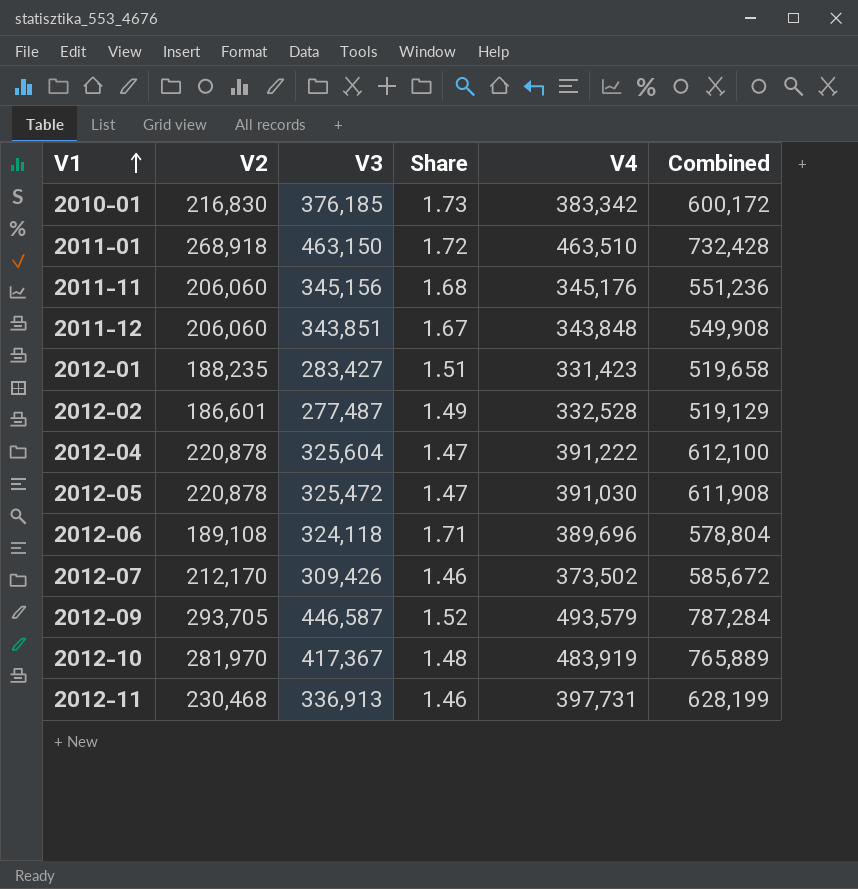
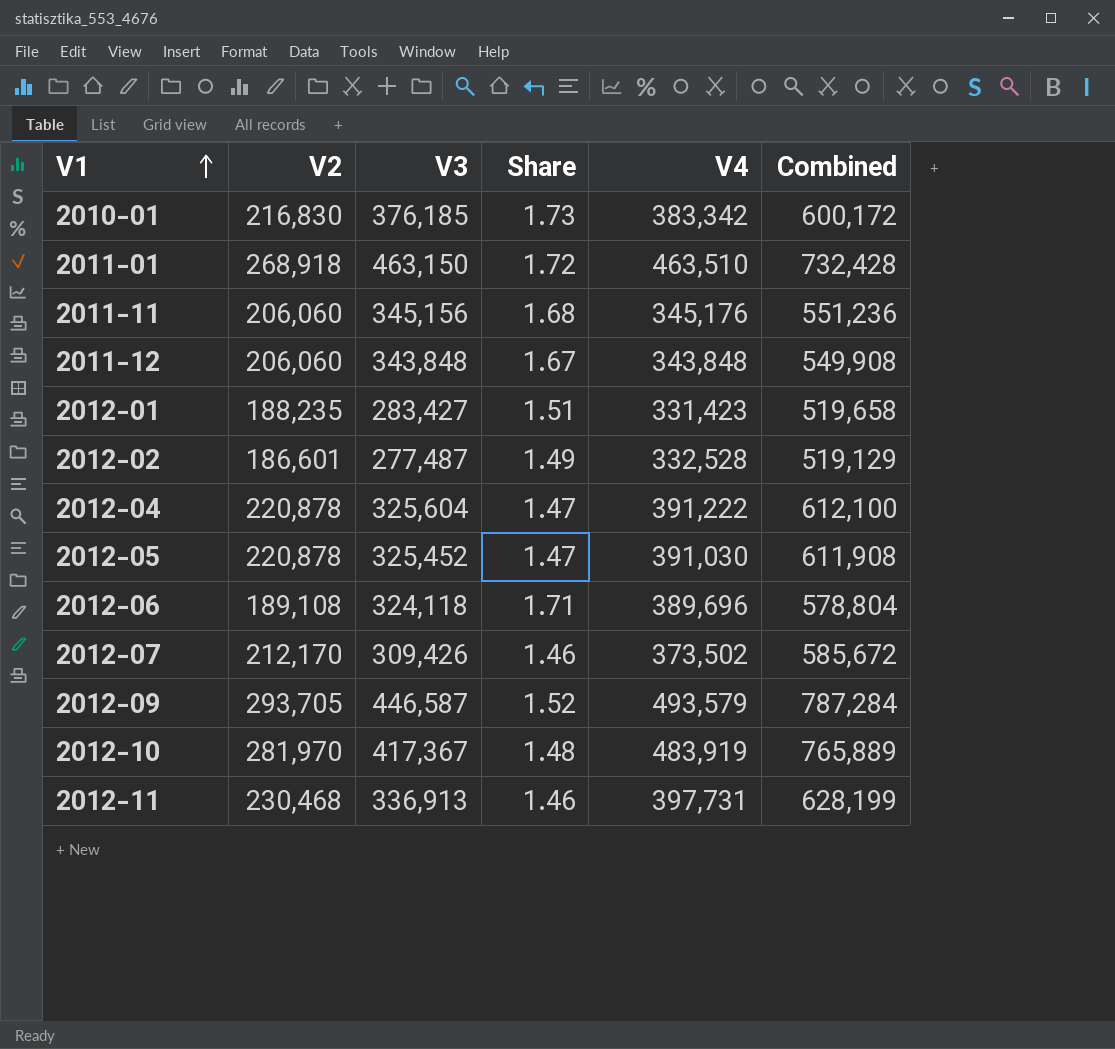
2011-12 | V3: 343,851 -> 343,848
2012-05 | V3: 325,472 -> 325,452

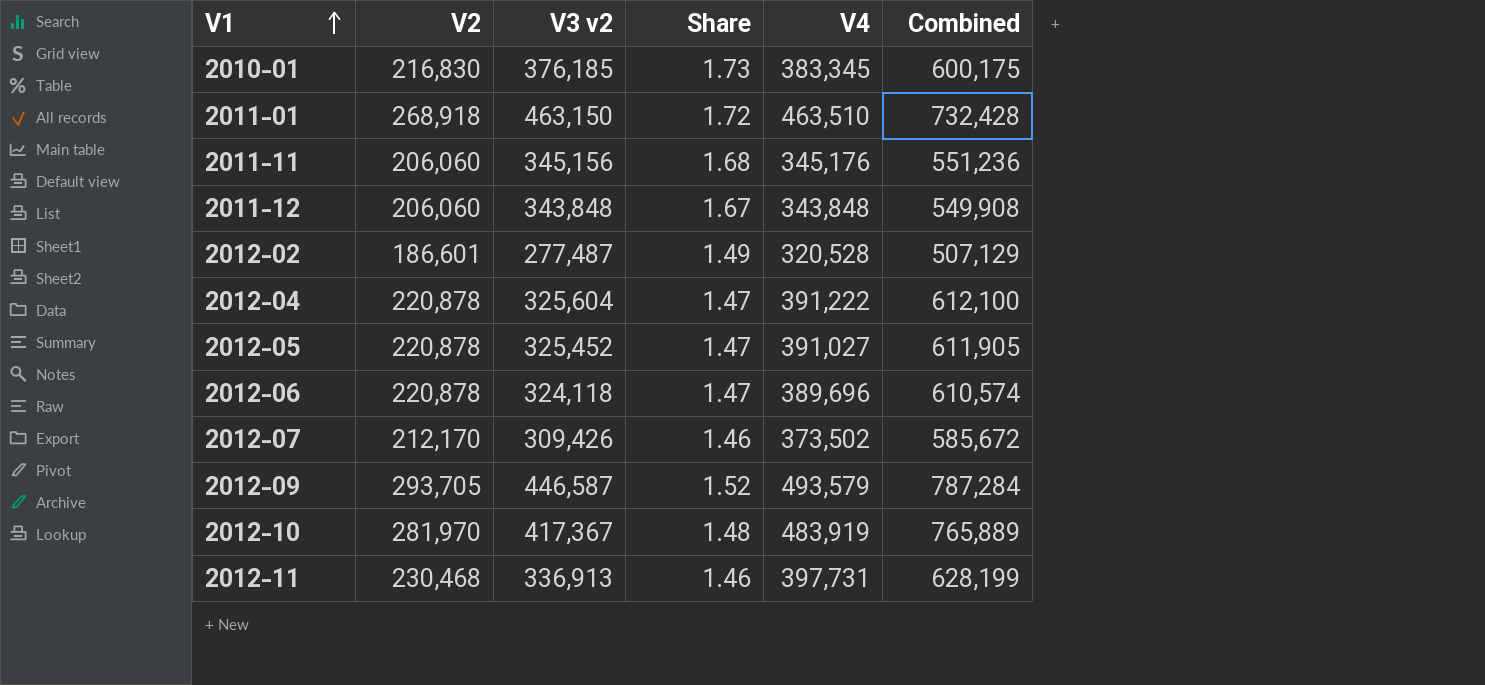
column name: V3 -> V3 v2
row 2012-01: 188,235 | 283,427 | 1.51 | 331,423 | 519,658 -> none
2010-01 | V4: 383,342 -> 383,345
2010-01 | Combined: 600,172 -> 600,175
2012-02 | V4: 332,528 -> 320,528
2012-02 | Combined: 519,129 -> 507,129
2012-05 | V4: 391,030 -> 391,027
2012-05 | Combined: 611,908 -> 611,905
2012-06 | V2: 189,108 -> 220,878
2012-06 | Share: 1.71 -> 1.47
2012-06 | Combined: 578,804 -> 610,574

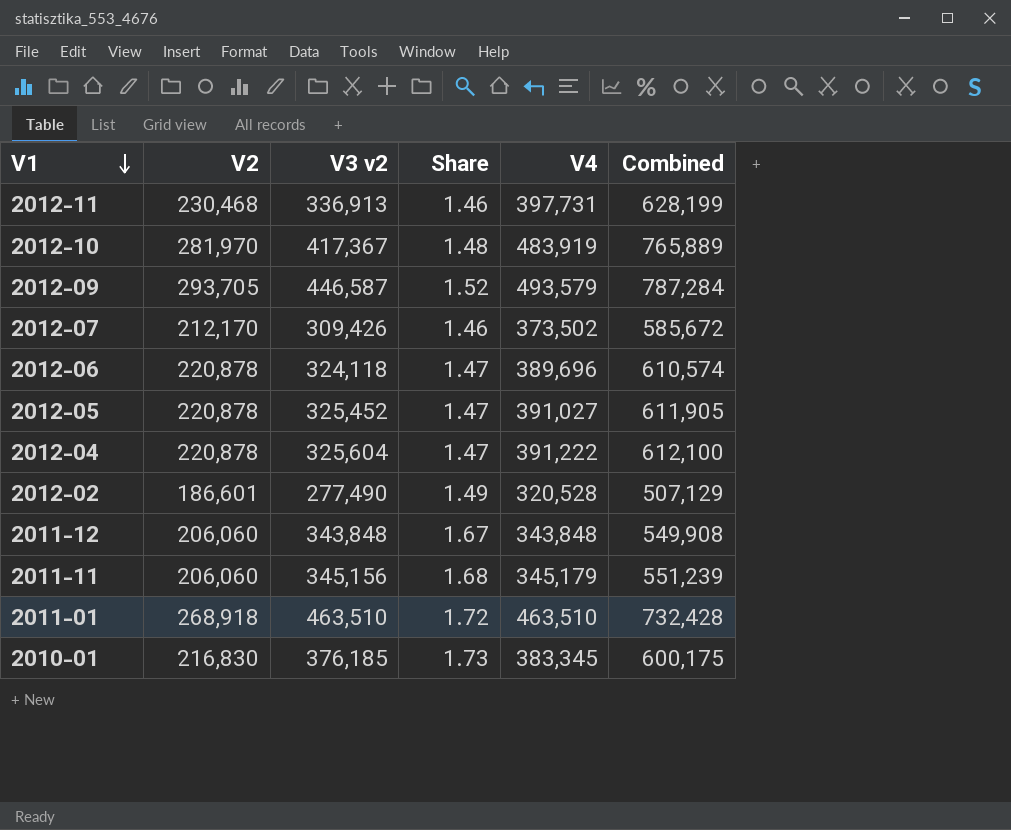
row order: V1 ascending -> V1 descending
2012-02 | V3 v2: 277,487 -> 277,490
2011-11 | V4: 345,176 -> 345,179
2011-11 | Combined: 551,236 -> 551,239
2011-01 | V3 v2: 463,150 -> 463,510

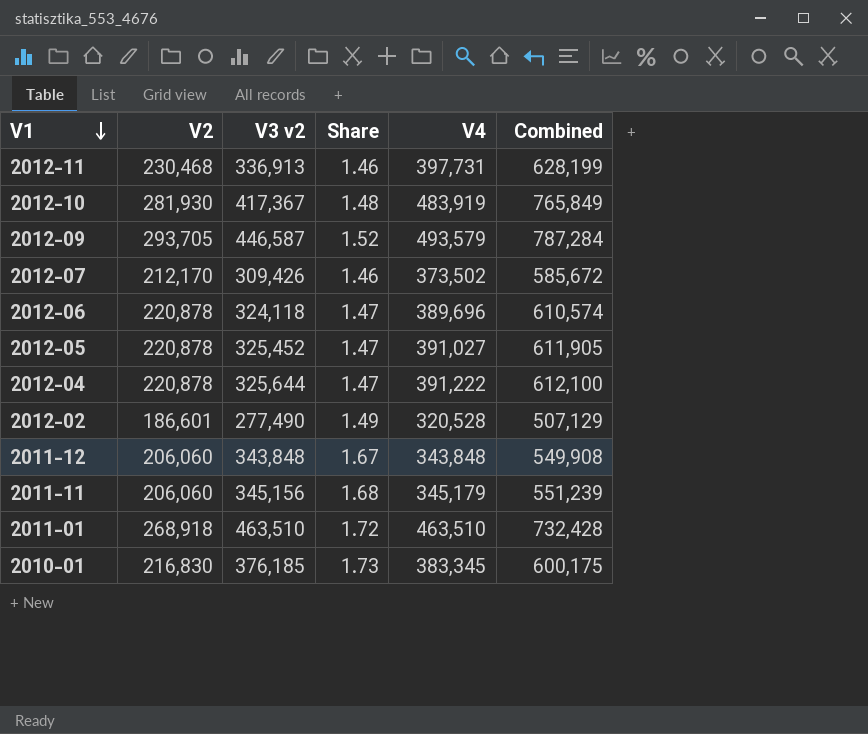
2012-10 | V2: 281,970 -> 281,930
2012-10 | Combined: 765,889 -> 765,849
2012-04 | V3 v2: 325,604 -> 325,644

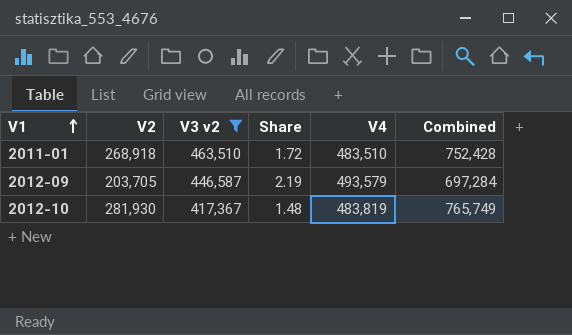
filter: none -> V3 v2 >= 417,367
row order: V1 descending -> V1 ascending
2011-01 | V4: 463,510 -> 483,510
2011-01 | Combined: 732,428 -> 752,428
2012-09 | V2: 293,705 -> 203,705
2012-09 | Share: 1.52 -> 2.19
2012-09 | Combined: 787,284 -> 697,284
2012-10 | V4: 483,919 -> 483,819
2012-10 | Combined: 765,849 -> 765,749

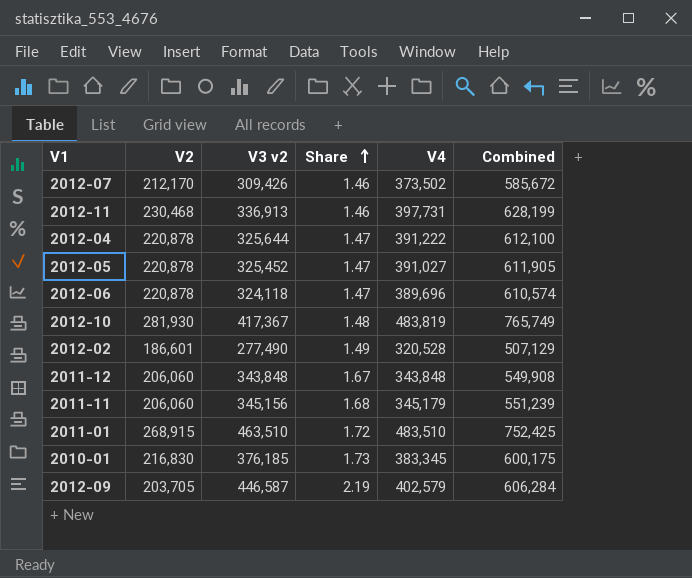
filter: V3 v2 >= 417,367 -> none
row order: V1 ascending -> Share ascending
2011-01 | V2: 268,918 -> 268,915
2011-01 | Combined: 752,428 -> 752,425
2012-09 | V4: 493,579 -> 402,579
2012-09 | Combined: 697,284 -> 606,284

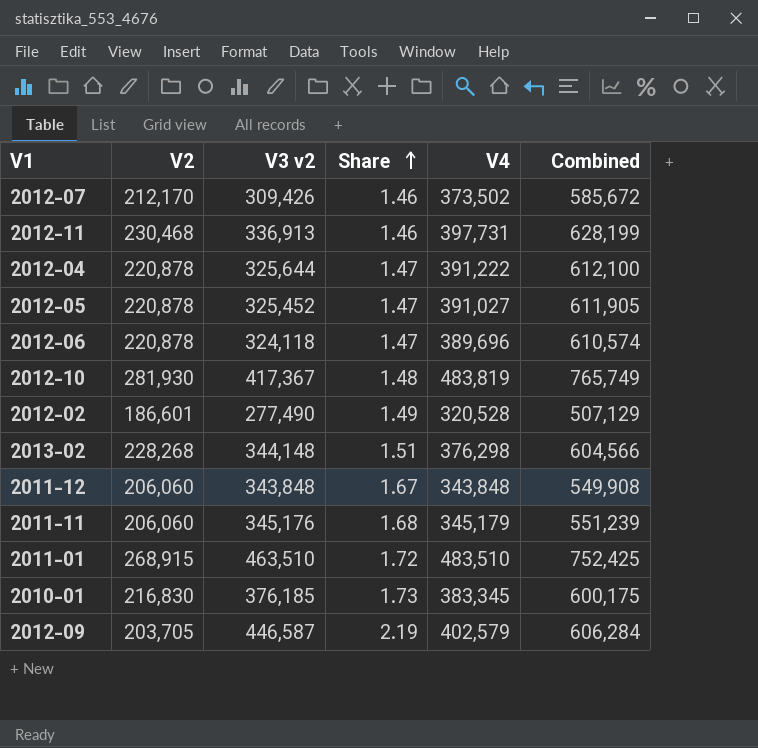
row 2013-02: none -> 228,268 | 344,148 | 1.51 | 376,298 | 604,566
2011-11 | V3 v2: 345,156 -> 345,176

